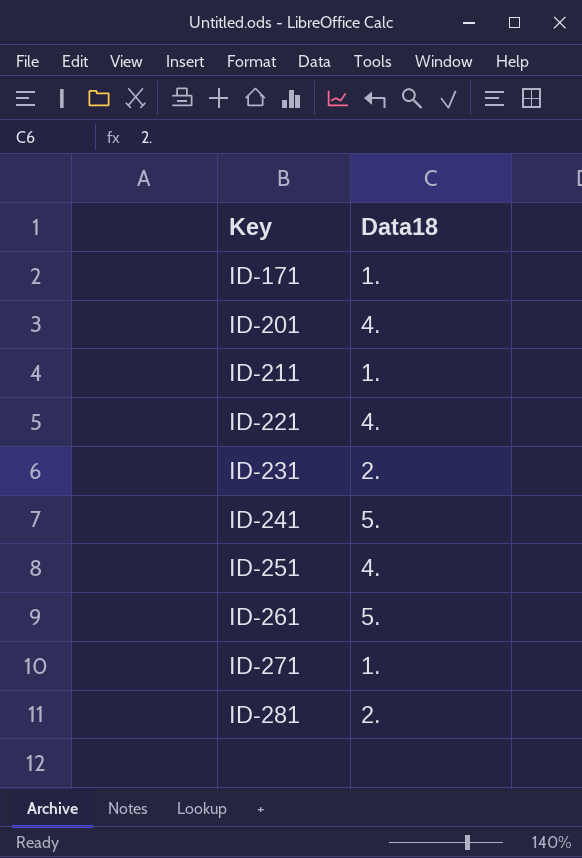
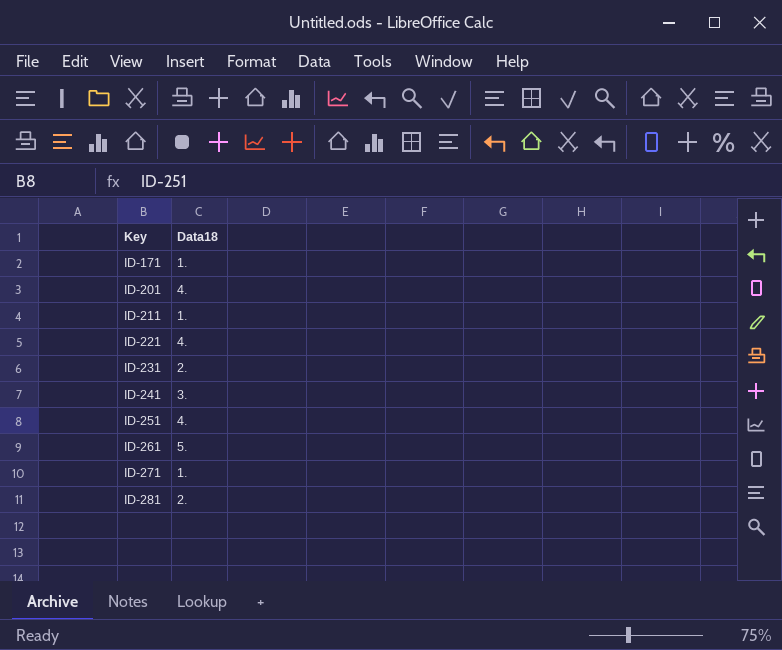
ID-241 | Data18: 5. -> 3.

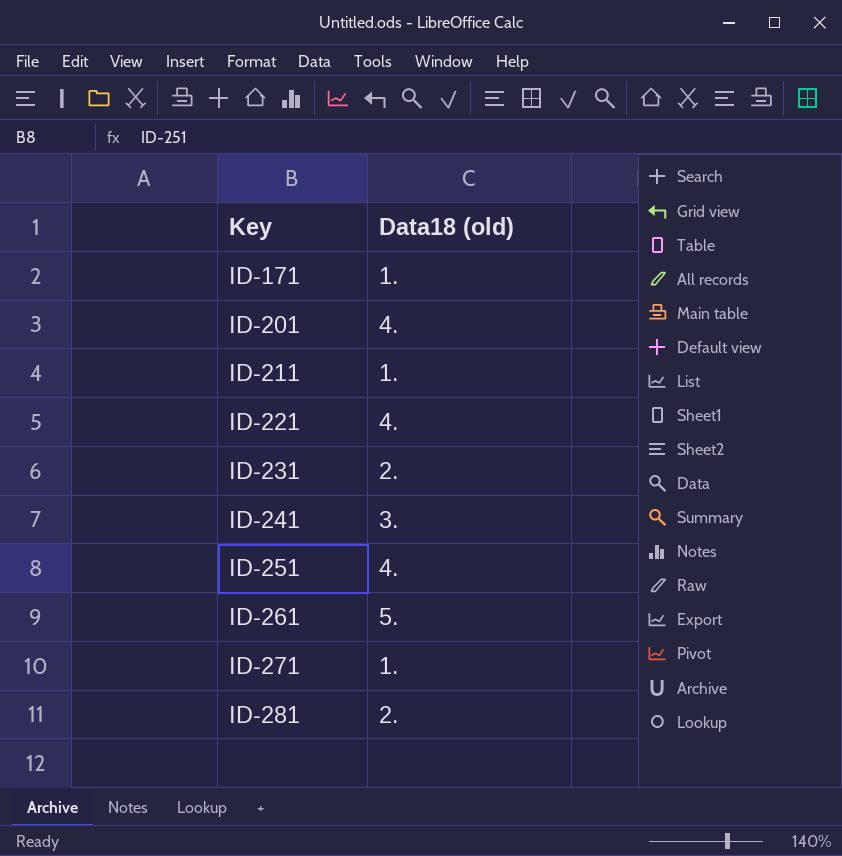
column name: Data18 -> Data18 (old)

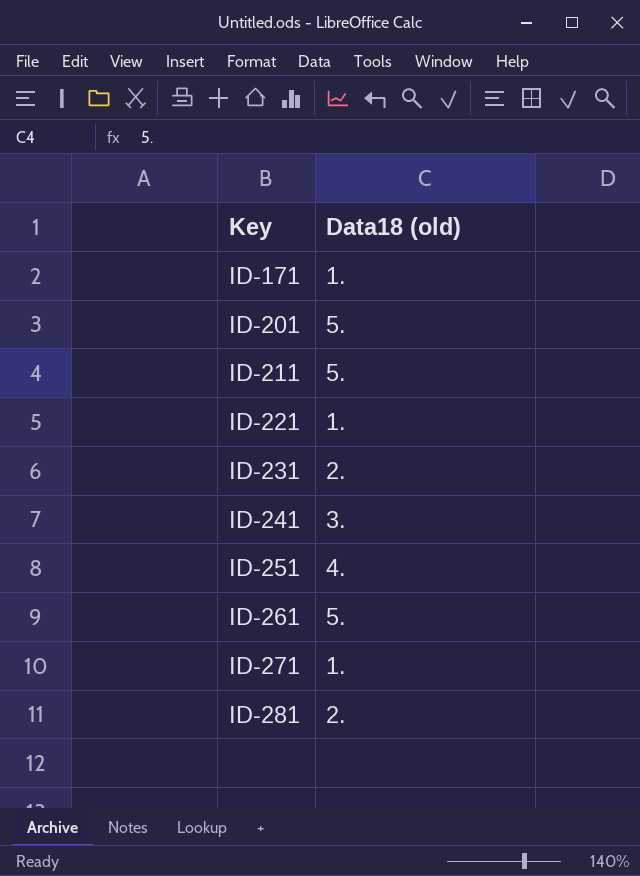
ID-201 | Data18 (old): 4. -> 5.
ID-211 | Data18 (old): 1. -> 5.
ID-221 | Data18 (old): 4. -> 1.

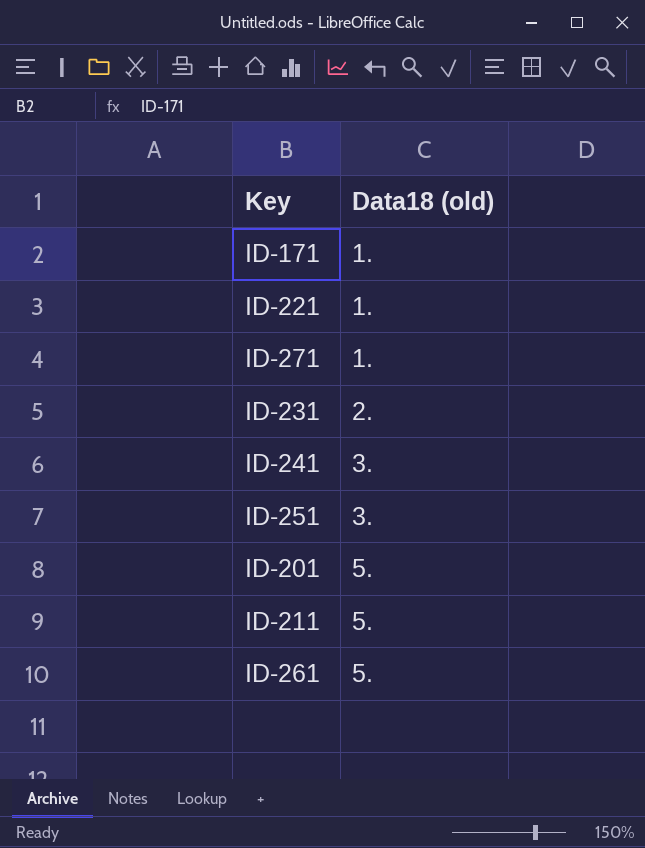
row order: Key ascending -> Data18 (old) ascending
row ID-281: 2. -> none
ID-251 | Data18 (old): 4. -> 3.

